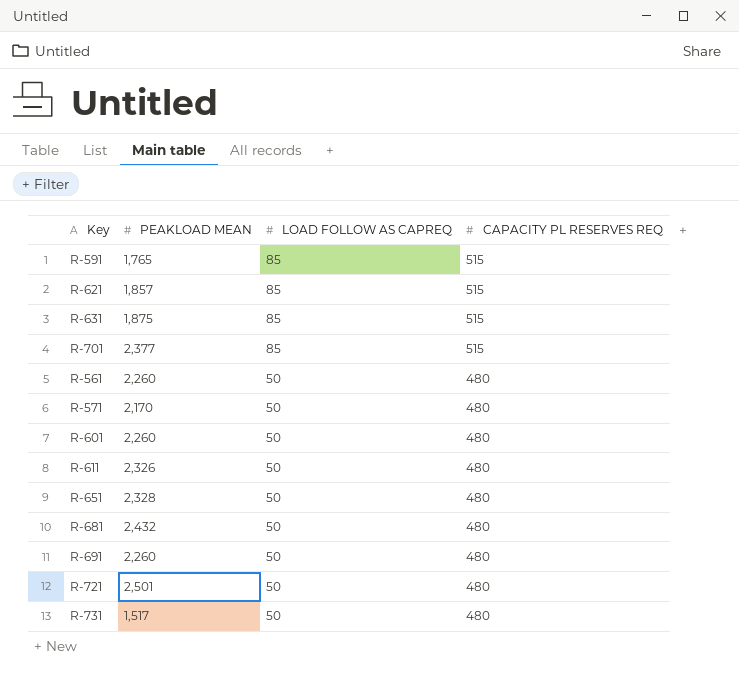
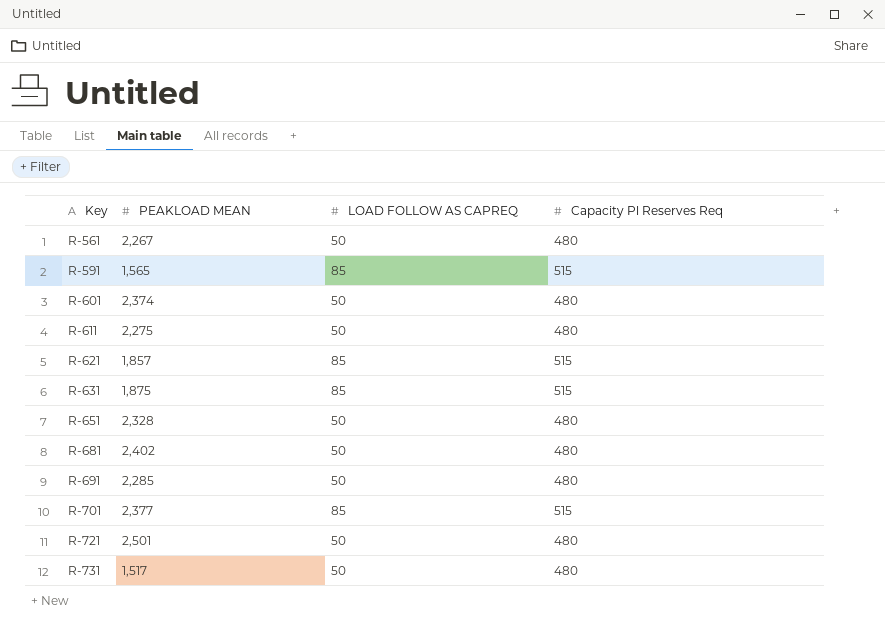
row order: LOAD FOLLOW AS CAPREQ descending -> Key ascending
column name: CAPACITY PL RESERVES REQ -> Capacity Pl Reserves Req
row R-571: 2,170 | 50 | 480 -> none
R-561 | PEAKLOAD MEAN: 2,260 -> 2,267
R-591 | PEAKLOAD MEAN: 1,765 -> 1,565
R-601 | PEAKLOAD MEAN: 2,260 -> 2,374
R-611 | PEAKLOAD MEAN: 2,326 -> 2,275
R-681 | PEAKLOAD MEAN: 2,432 -> 2,402
R-691 | PEAKLOAD MEAN: 2,260 -> 2,285

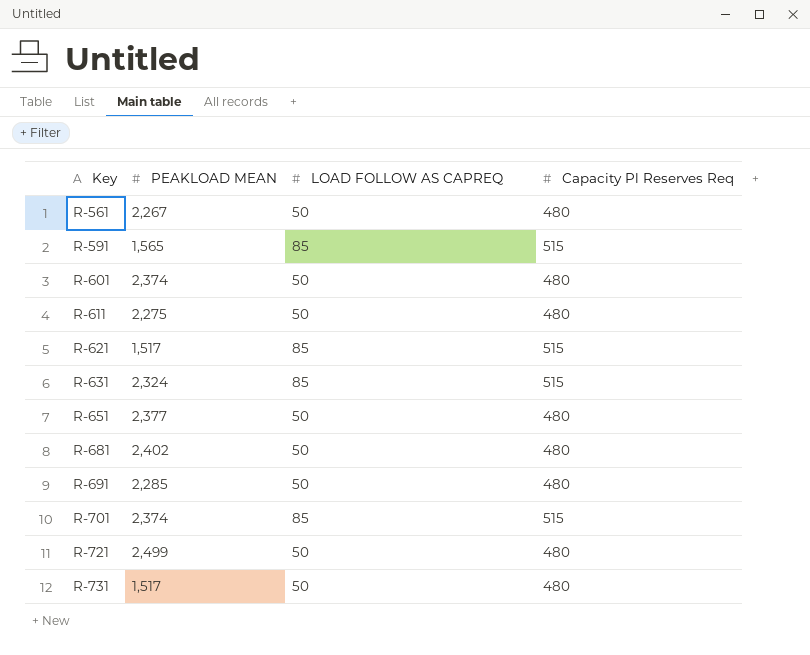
R-621 | PEAKLOAD MEAN: 1,857 -> 1,517
R-631 | PEAKLOAD MEAN: 1,875 -> 2,324
R-651 | PEAKLOAD MEAN: 2,328 -> 2,377
R-701 | PEAKLOAD MEAN: 2,377 -> 2,374
R-721 | PEAKLOAD MEAN: 2,501 -> 2,499

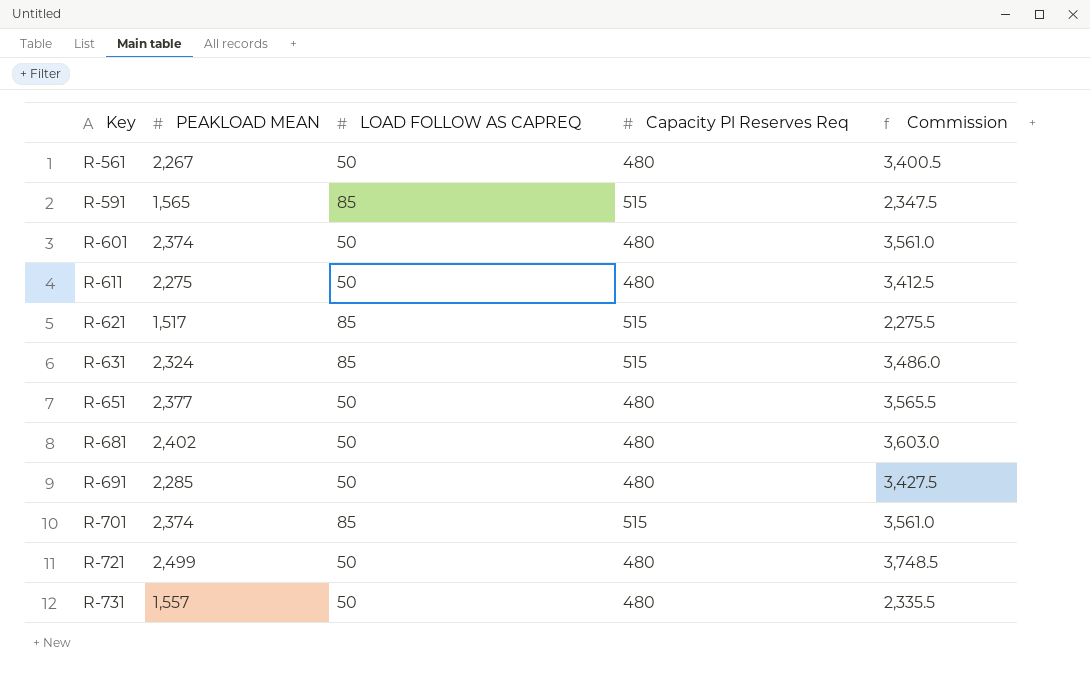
column Commission | formula: none -> [PEAKLOAD MEAN] * 1.5
R-731 | PEAKLOAD MEAN: 1,517 -> 1,557

